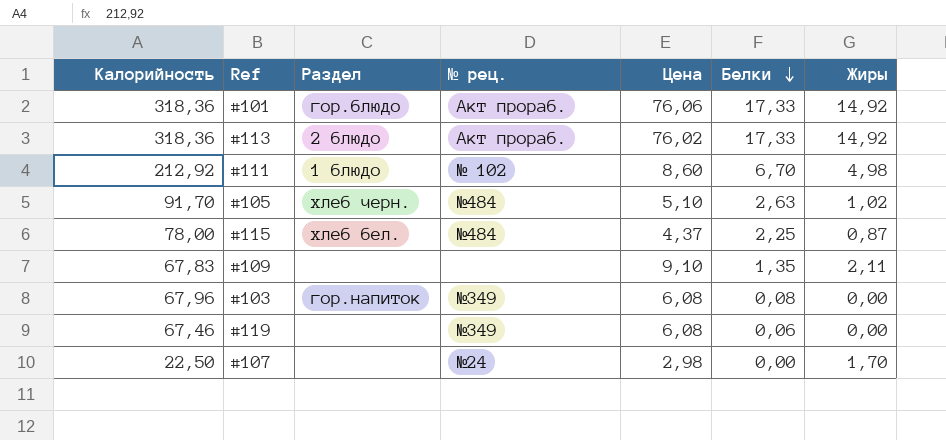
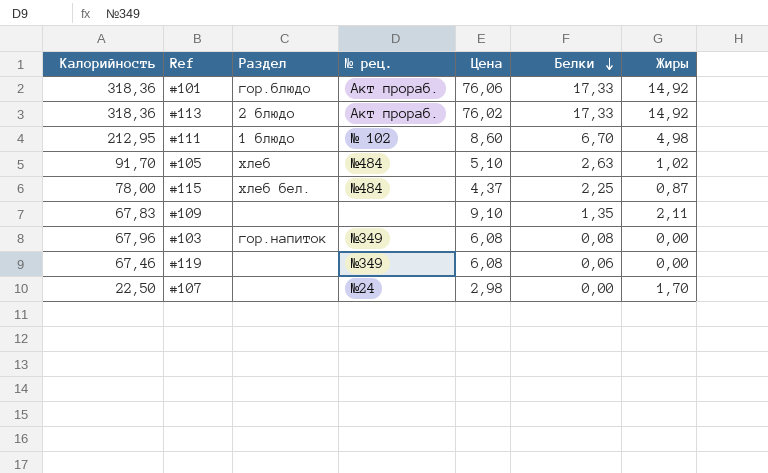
#111 | Калорийность: 212,92 -> 212,95
#105 | Раздел: хлеб черн. -> хлеб

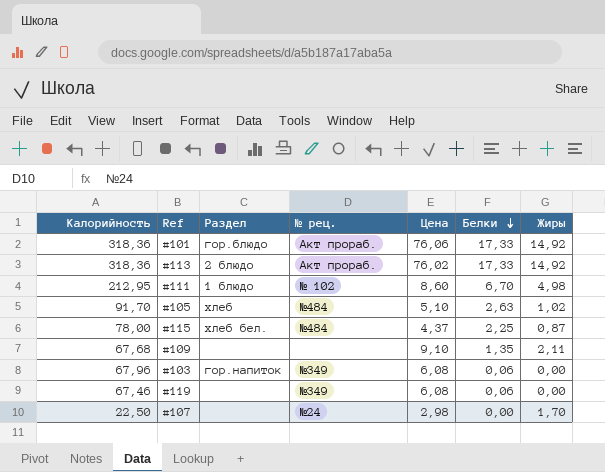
#109 | Калорийность: 67,83 -> 67,68
#103 | Белки: 0,08 -> 0,06

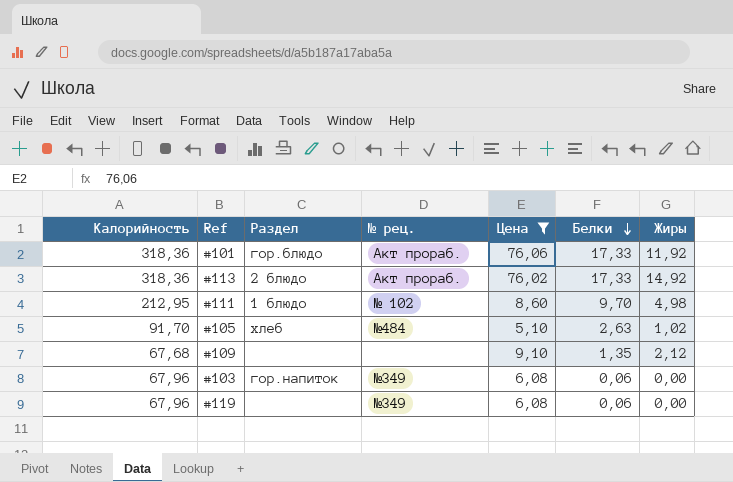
filter: none -> Цена >= 5,10
#101 | Жиры: 14,92 -> 11,92
#111 | Белки: 6,70 -> 9,70
#109 | Жиры: 2,11 -> 2,12
#119 | Калорийность: 67,46 -> 67,96

